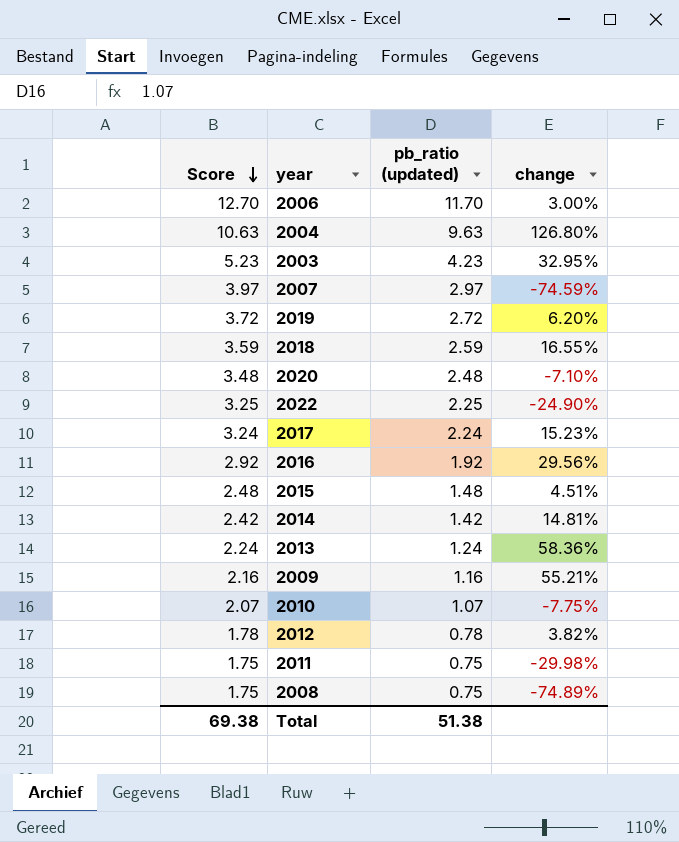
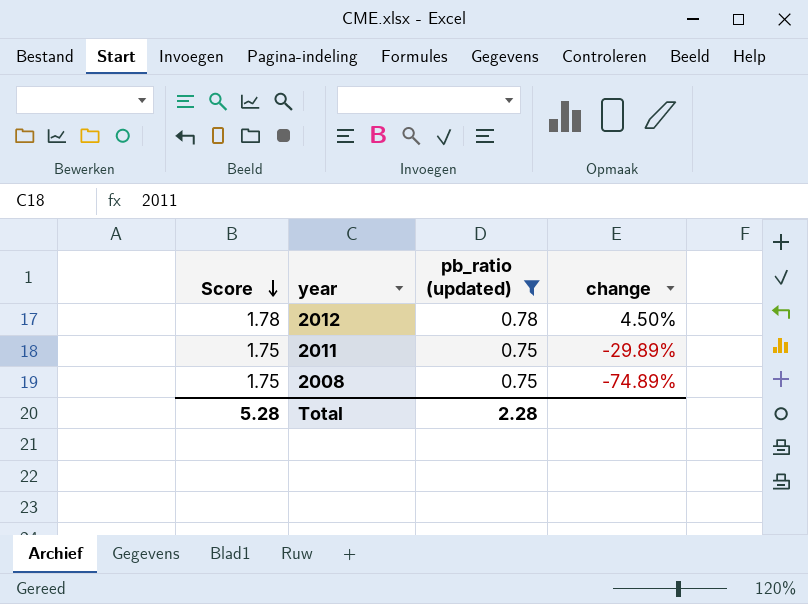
filter: none -> pb_ratio (updated) <= 0.78
2012 | change: 3.82% -> 4.50%
2011 | change: -29.98% -> -29.89%
Total | Score: 69.38 -> 5.28
Total | pb_ratio (updated): 51.38 -> 2.28

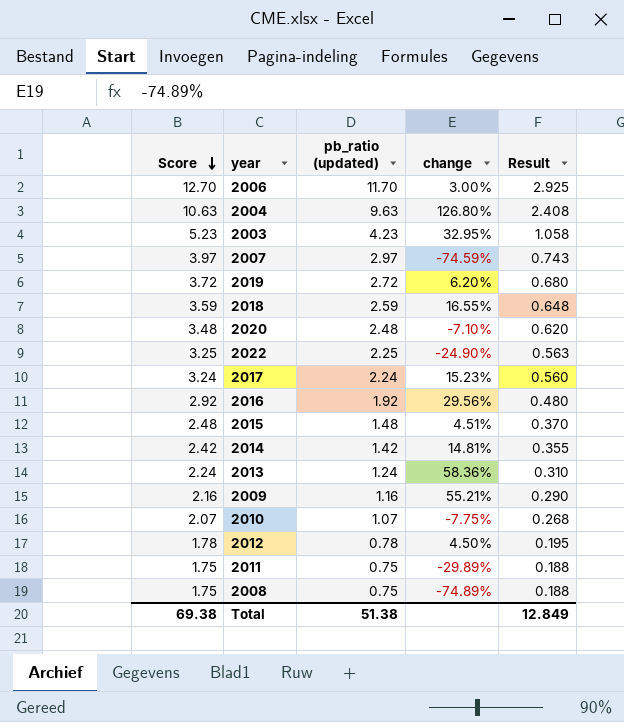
filter: pb_ratio (updated) <= 0.78 -> none
column Result | formula: none -> [pb_ratio (updated)] * 0.25
Total | Score: 5.28 -> 69.38
Total | pb_ratio (updated): 2.28 -> 51.38

